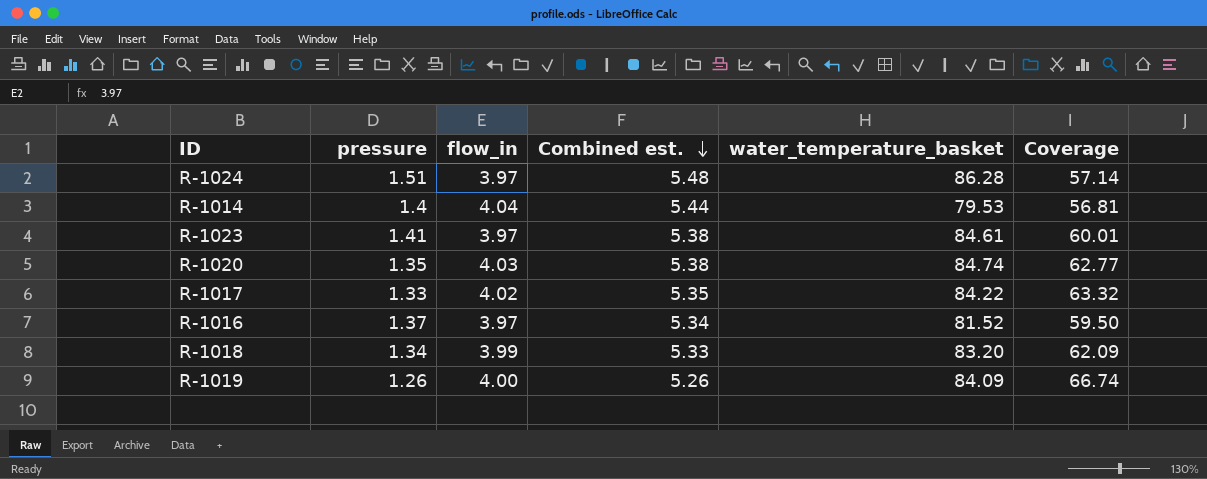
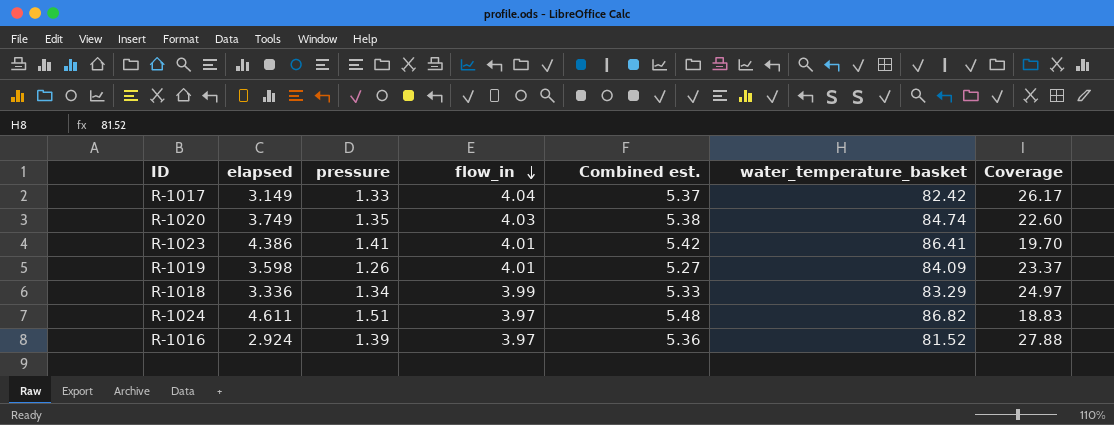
row order: Combined est. descending -> flow_in descending
column elapsed | position: none -> 2
column Coverage | formula: [water_temperature_basket] / [pressure] -> [water_temperature_basket] / [elapsed]
row R-1014: 1.4 | 4.04 | 5.44 | 79.53 | 56.81 -> none
R-1017 | flow_in: 4.02 -> 4.04
R-1017 | Combined est.: 5.35 -> 5.37
R-1017 | water_temperature_basket: 84.22 -> 82.42
R-1023 | flow_in: 3.97 -> 4.01
R-1023 | Combined est.: 5.38 -> 5.42
R-1023 | water_temperature_basket: 84.61 -> 86.41
R-1019 | flow_in: 4.00 -> 4.01
R-1019 | Combined est.: 5.26 -> 5.27
R-1018 | water_temperature_basket: 83.20 -> 83.29
R-1024 | water_temperature_basket: 86.28 -> 86.82
R-1016 | pressure: 1.37 -> 1.39
R-1016 | Combined est.: 5.34 -> 5.36

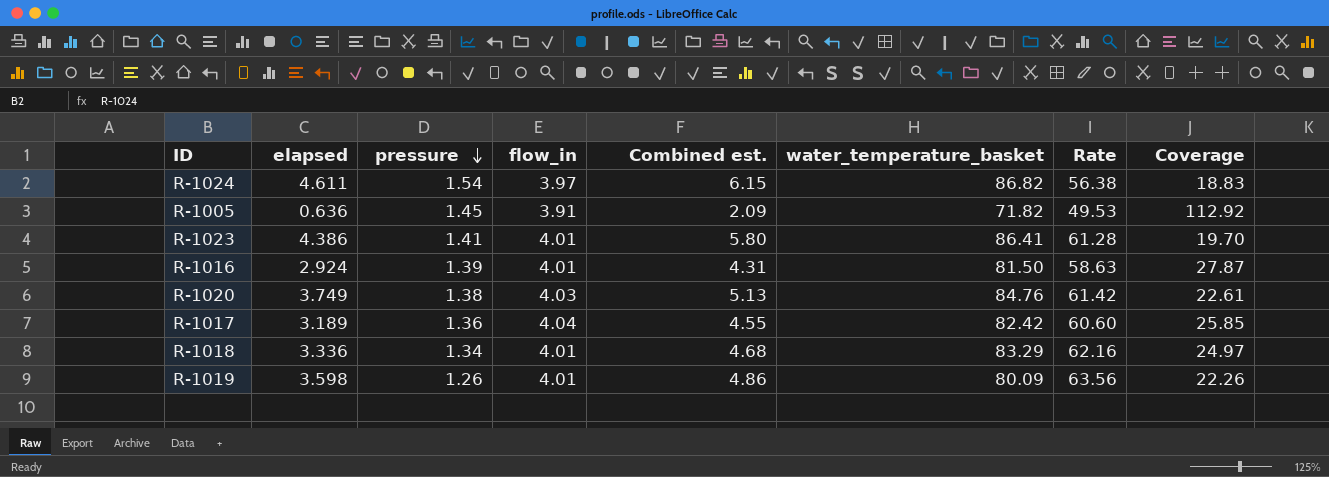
row order: flow_in descending -> pressure descending
column Combined est. | formula: [pressure] + [flow_in] -> [elapsed] + [pressure]
column Rate | formula: none -> [water_temperature_basket] / [pressure]
R-1024 | pressure: 1.51 -> 1.54
row R-1005: none -> 0.636 | 1.45 | 3.91 | 2.09 | 71.82 | 49.53 | 112.92
R-1016 | flow_in: 3.97 -> 4.01
R-1016 | water_temperature_basket: 81.52 -> 81.50
R-1016 | Coverage: 27.88 -> 27.87
R-1020 | pressure: 1.35 -> 1.38
R-1020 | water_temperature_basket: 84.74 -> 84.76
R-1020 | Coverage: 22.60 -> 22.61
R-1017 | elapsed: 3.149 -> 3.189
R-1017 | pressure: 1.33 -> 1.36
R-1017 | Coverage: 26.17 -> 25.85
R-1018 | flow_in: 3.99 -> 4.01
R-1019 | water_temperature_basket: 84.09 -> 80.09
R-1019 | Coverage: 23.37 -> 22.26

